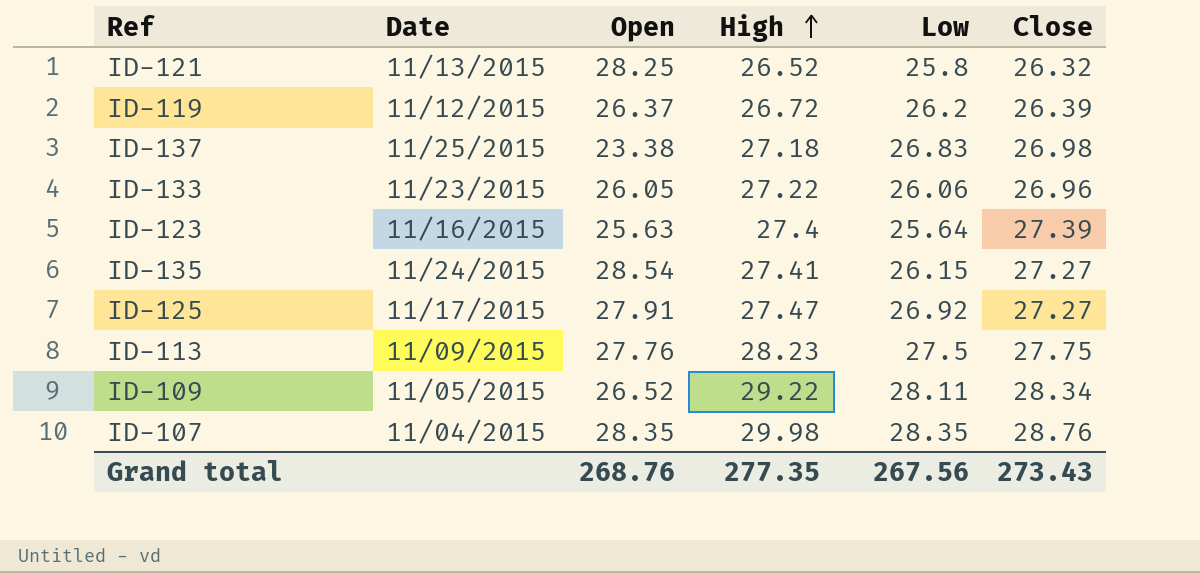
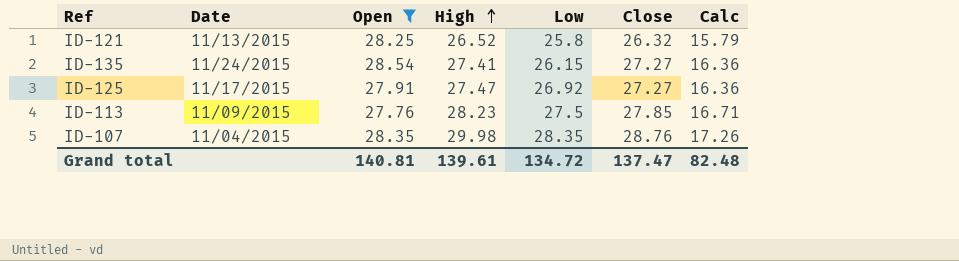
filter: none -> Open >= 27.76
column Calc | formula: none -> [Close] * 0.6
ID-113 | Close: 27.75 -> 27.85
Grand total | Open: 268.76 -> 140.81
Grand total | High: 277.35 -> 139.61
Grand total | Low: 267.56 -> 134.72
Grand total | Close: 273.43 -> 137.47

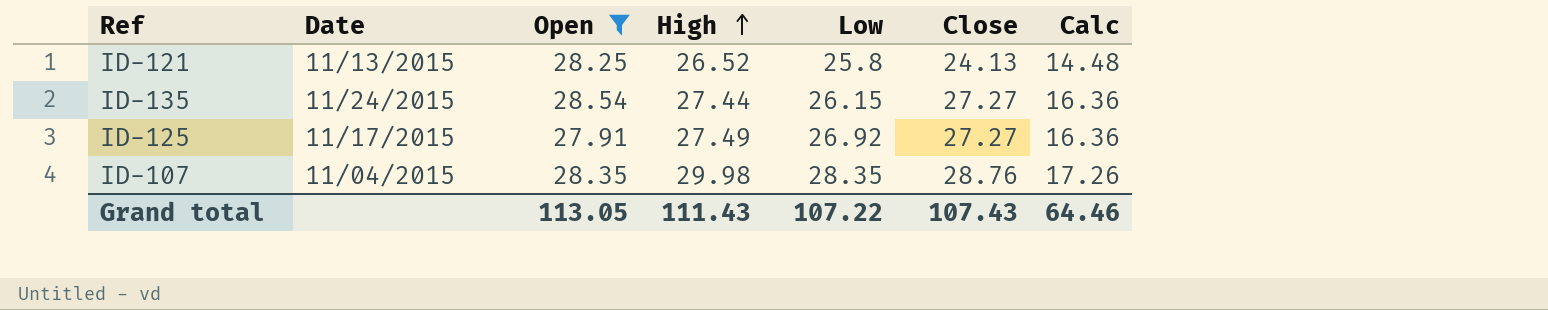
row ID-113: 11/09/2015 | 27.76 | 28.23 | 27.5 | 27.85 | 16.71 -> none
ID-121 | Close: 26.32 -> 24.13
ID-121 | Calc: 15.79 -> 14.48
ID-135 | High: 27.41 -> 27.44
ID-125 | High: 27.47 -> 27.49
Grand total | Open: 140.81 -> 113.05
Grand total | High: 139.61 -> 111.43
Grand total | Low: 134.72 -> 107.22
Grand total | Close: 137.47 -> 107.43
Grand total | Calc: 82.48 -> 64.46

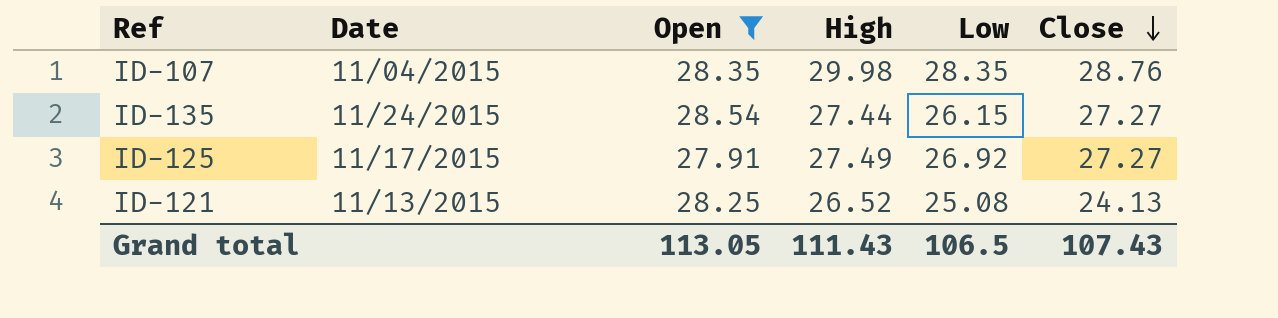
row order: High ascending -> Close descending
column Calc | formula: [Close] * 0.6 -> none
ID-121 | Low: 25.8 -> 25.08
Grand total | Low: 107.22 -> 106.5

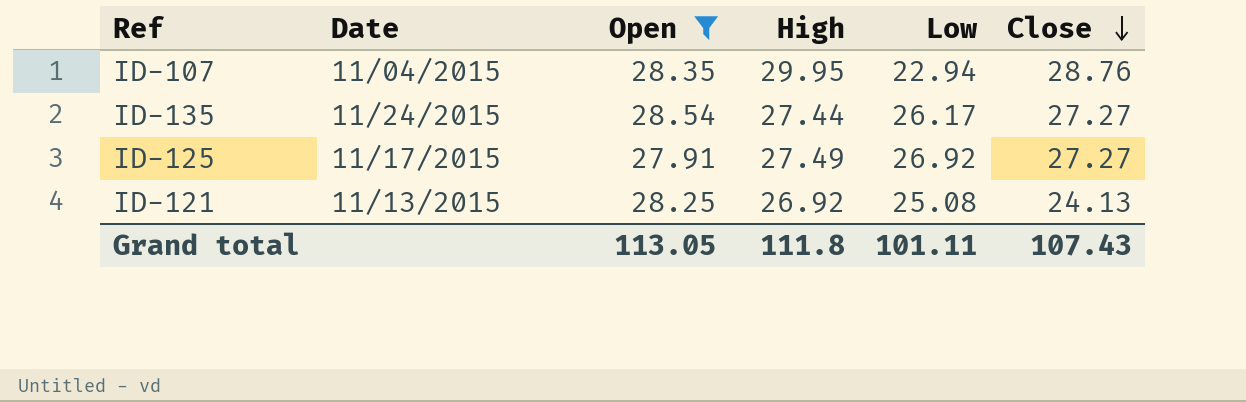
ID-107 | High: 29.98 -> 29.95
ID-107 | Low: 28.35 -> 22.94
ID-135 | Low: 26.15 -> 26.17
ID-121 | High: 26.52 -> 26.92
Grand total | High: 111.43 -> 111.8
Grand total | Low: 106.5 -> 101.11

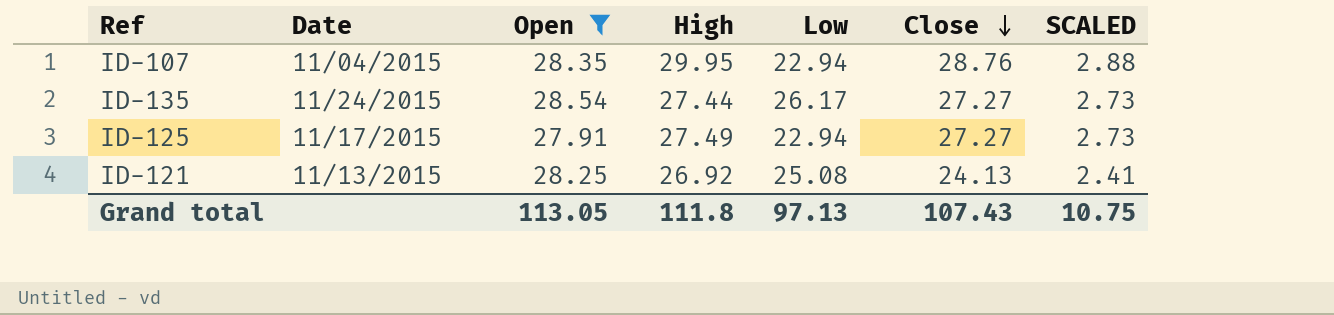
column SCALED | formula: none -> [Close] * 0.1
ID-125 | Low: 26.92 -> 22.94
Grand total | Low: 101.11 -> 97.13

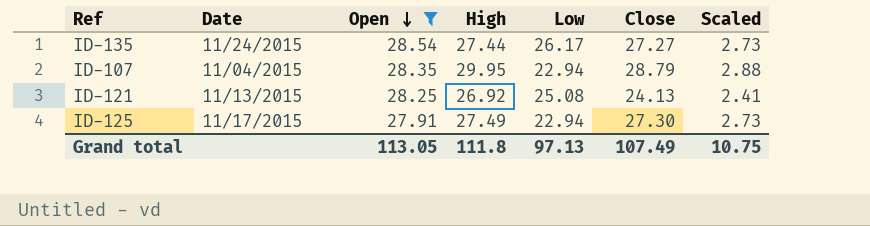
row order: Close descending -> Open descending
column name: SCALED -> Scaled
ID-107 | Close: 28.76 -> 28.79
ID-125 | Close: 27.27 -> 27.30
Grand total | Close: 107.43 -> 107.49

